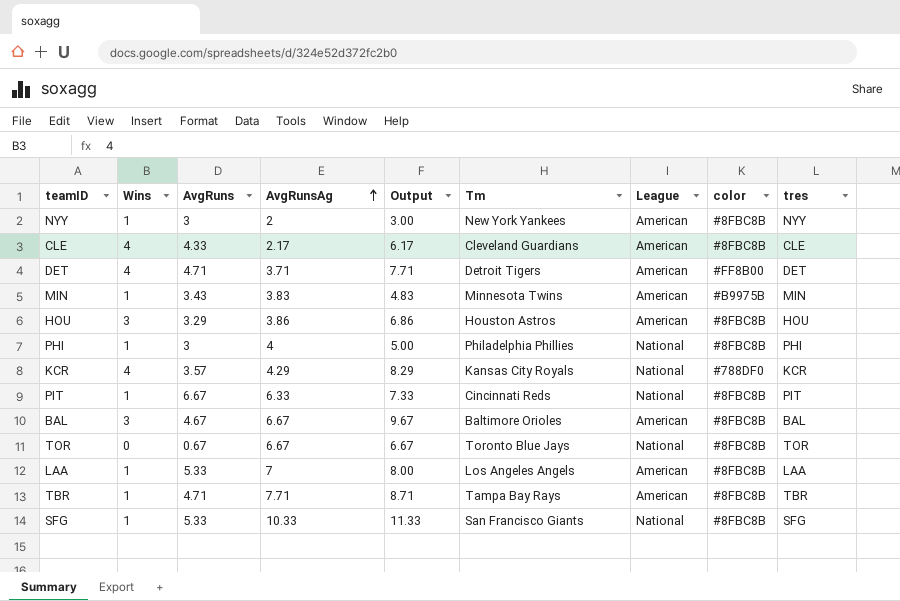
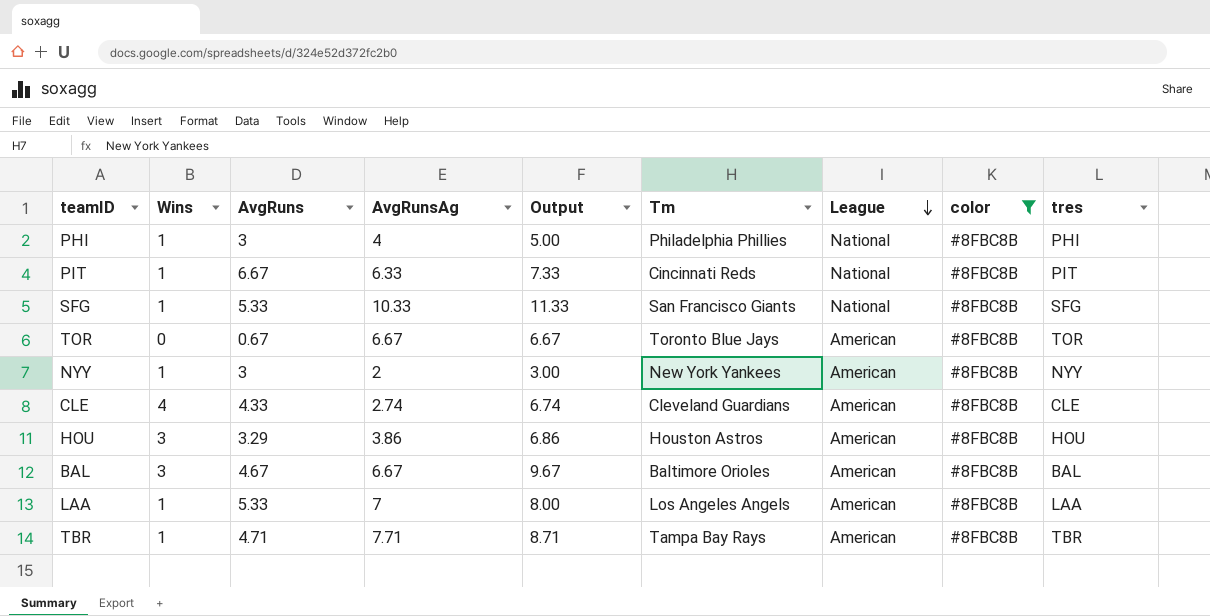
filter: none -> color = #8FBC8B
row order: AvgRunsAg ascending -> League descending
TOR | League: National -> American
CLE | AvgRunsAg: 2.17 -> 2.74
CLE | Output: 6.17 -> 6.74

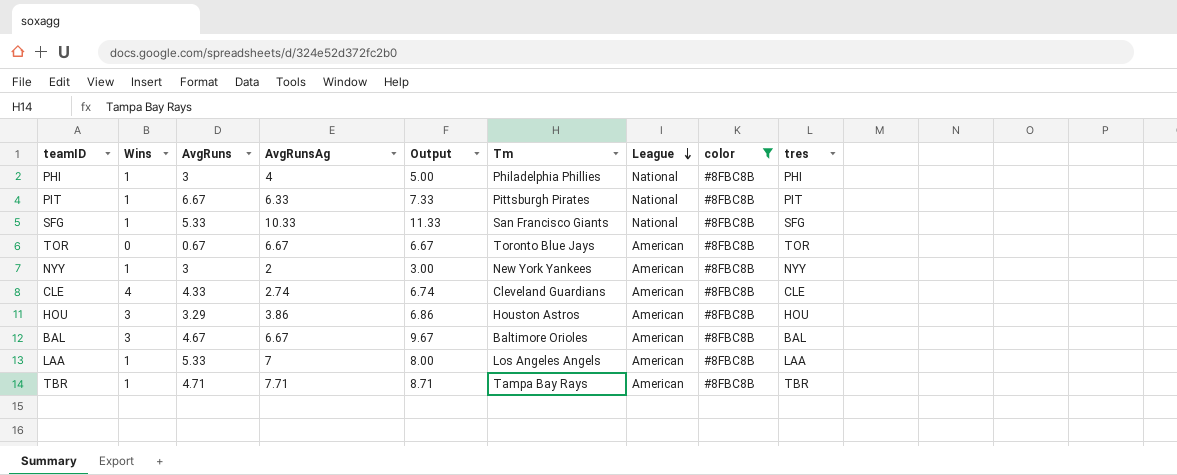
PIT | Tm: Cincinnati Reds -> Pittsburgh Pirates

